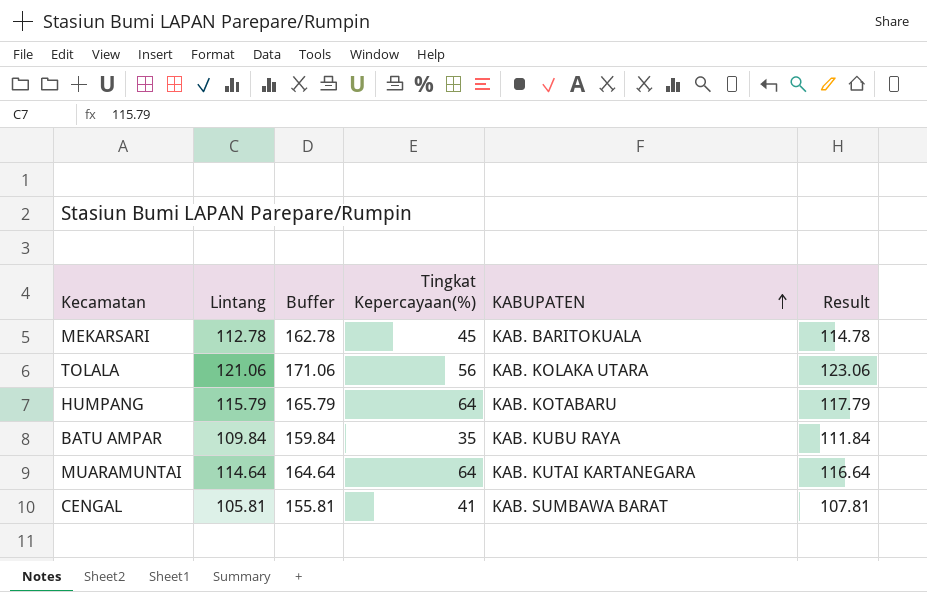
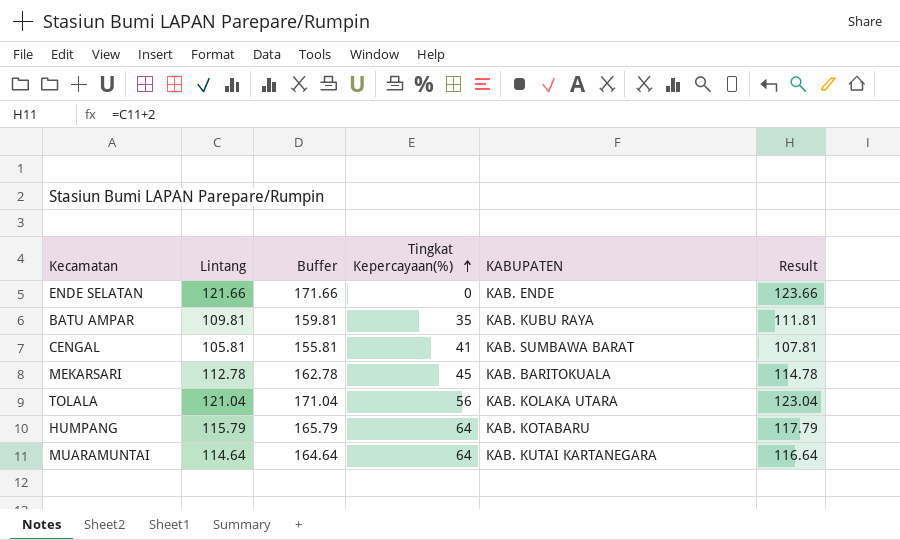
row order: KABUPATEN ascending -> Tingkat Kepercayaan(%) ascending
row ENDE SELATAN: none -> 121.66 | 171.66 | 0 | KAB. ENDE | 123.66
BATU AMPAR | Lintang: 109.84 -> 109.81
BATU AMPAR | Buffer: 159.84 -> 159.81
BATU AMPAR | Result: 111.84 -> 111.81
TOLALA | Lintang: 121.06 -> 121.04
TOLALA | Buffer: 171.06 -> 171.04
TOLALA | Result: 123.06 -> 123.04

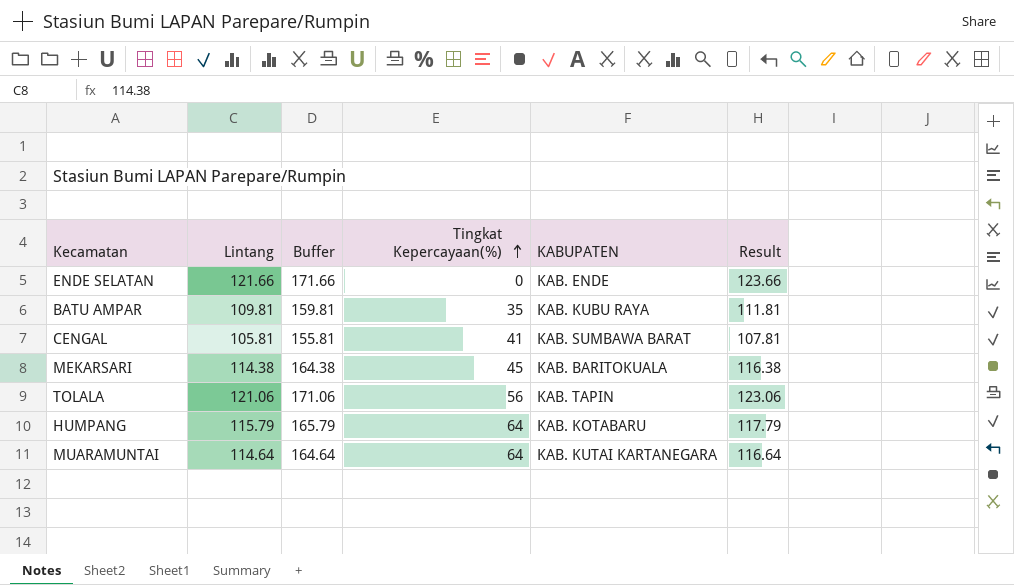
MEKARSARI | Lintang: 112.78 -> 114.38
MEKARSARI | Buffer: 162.78 -> 164.38
MEKARSARI | Result: 114.78 -> 116.38
TOLALA | Lintang: 121.04 -> 121.06
TOLALA | Buffer: 171.04 -> 171.06
TOLALA | KABUPATEN: KAB. KOLAKA UTARA -> KAB. TAPIN
TOLALA | Result: 123.04 -> 123.06

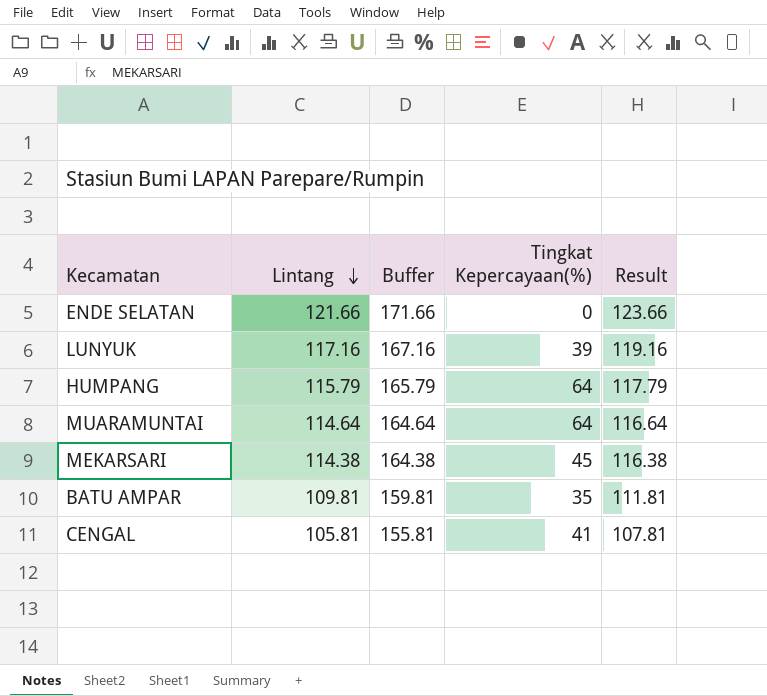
row order: Tingkat Kepercayaan(%) ascending -> Lintang descending
column KABUPATEN | position: 5 -> none
row TOLALA: 121.06 | 171.06 | 56 | KAB. TAPIN | 123.06 -> none
row LUNYUK: none -> 117.16 | 167.16 | 39 | 119.16

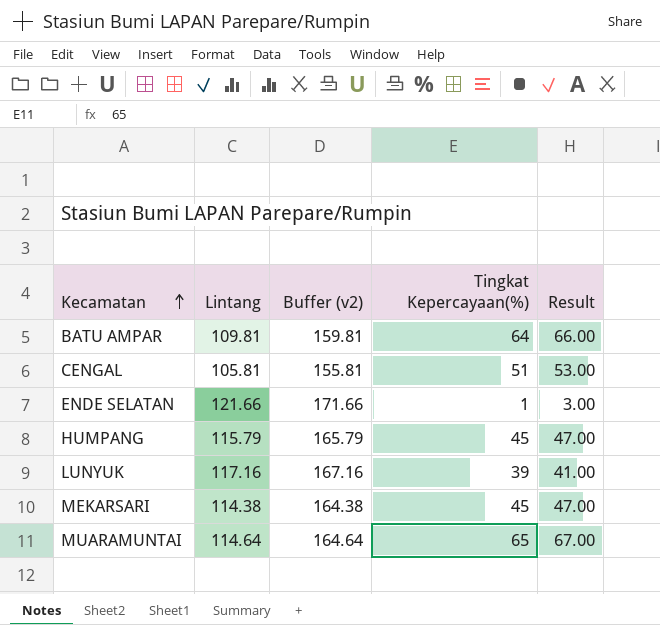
row order: Lintang descending -> Kecamatan ascending
column name: Buffer -> Buffer (v2)
column Result | formula: [Lintang] + 2 -> [Tingkat Kepercayaan(%)] + 2
BATU AMPAR | Tingkat Kepercayaan(%): 35 -> 64
CENGAL | Tingkat Kepercayaan(%): 41 -> 51
ENDE SELATAN | Tingkat Kepercayaan(%): 0 -> 1
HUMPANG | Tingkat Kepercayaan(%): 64 -> 45
MUARAMUNTAI | Tingkat Kepercayaan(%): 64 -> 65

